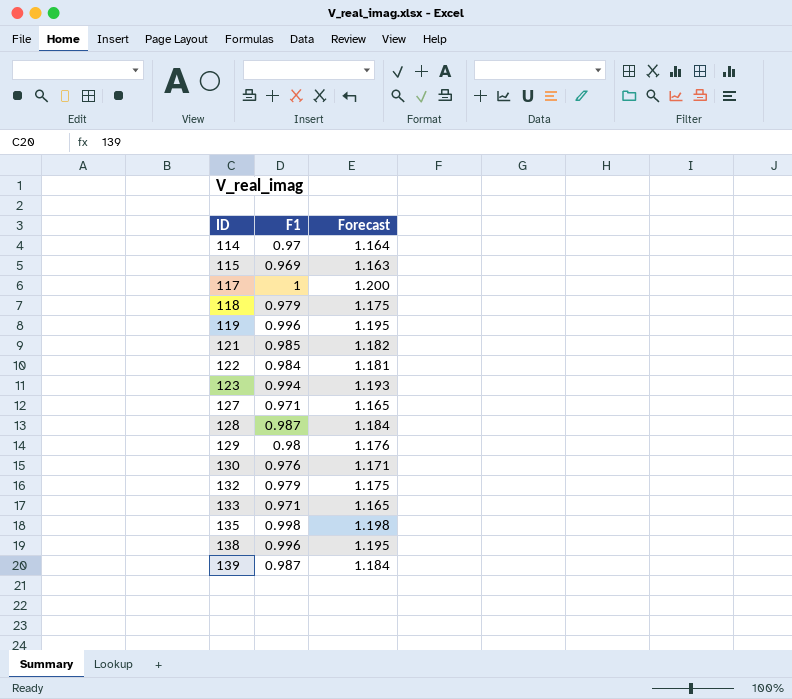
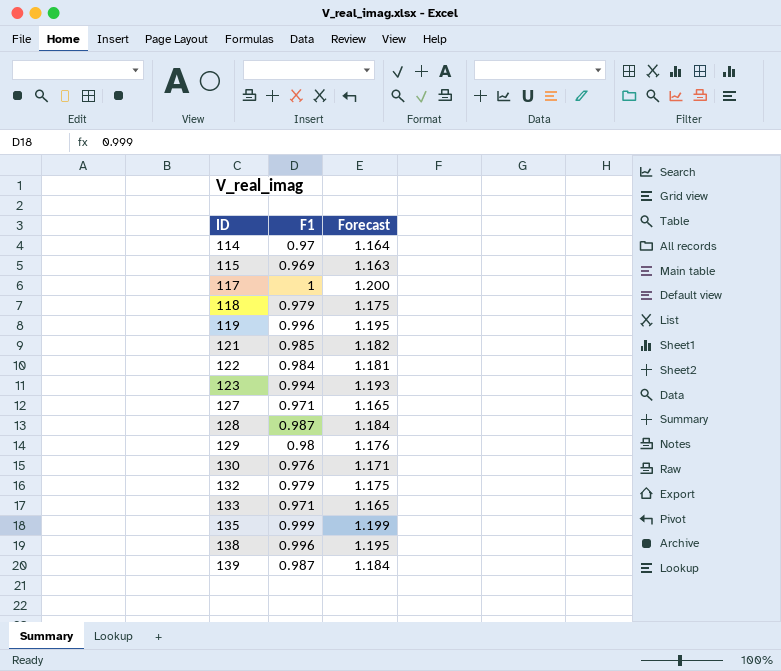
135 | F1: 0.998 -> 0.999
135 | Forecast: 1.198 -> 1.199

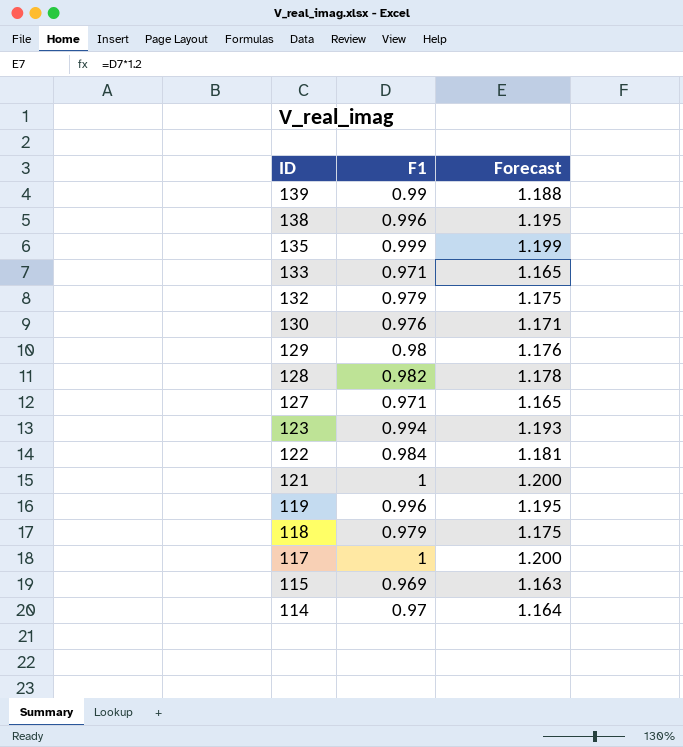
row order: ID ascending -> ID descending
139 | F1: 0.987 -> 0.99
139 | Forecast: 1.184 -> 1.188
128 | F1: 0.987 -> 0.982
128 | Forecast: 1.184 -> 1.178
121 | F1: 0.985 -> 1
121 | Forecast: 1.182 -> 1.200

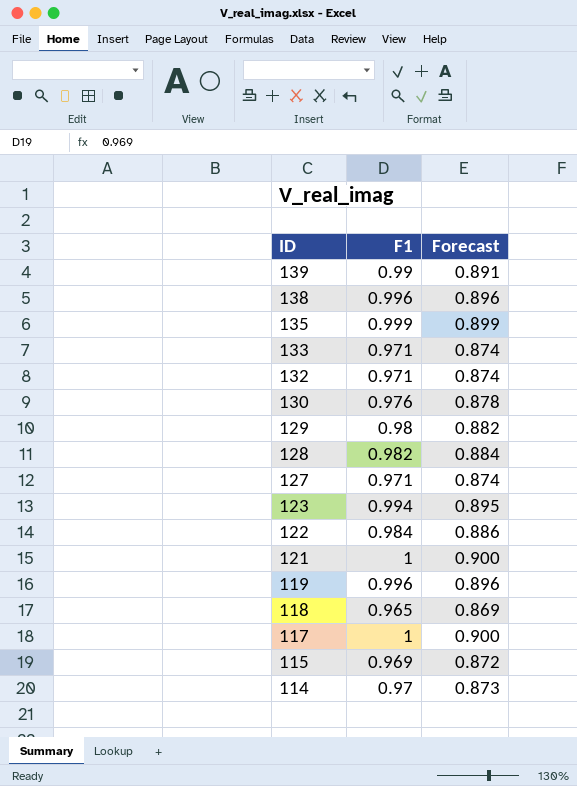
column Forecast | formula: [F1] * 1.2 -> [F1] * 0.9
132 | F1: 0.979 -> 0.971
118 | F1: 0.979 -> 0.965

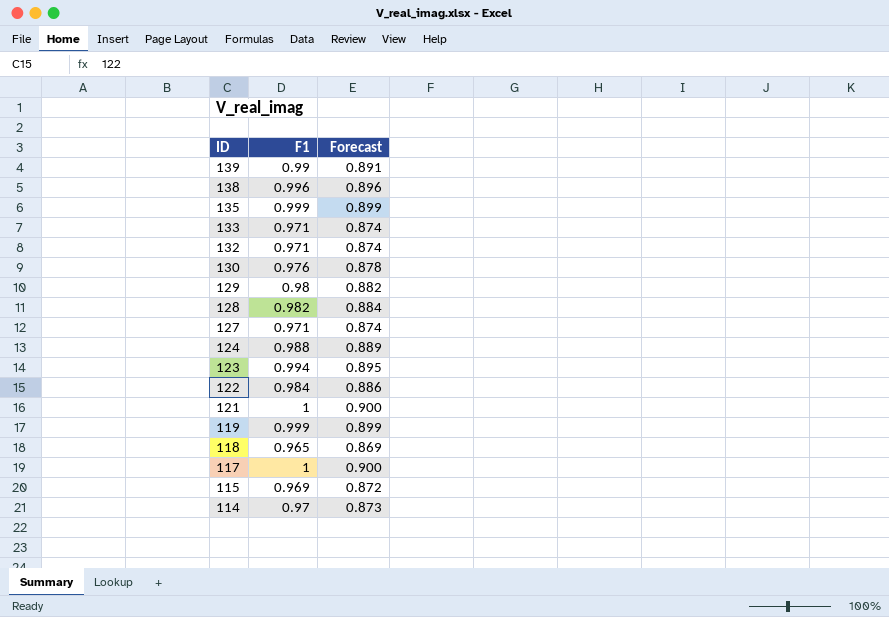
row 124: none -> 0.988 | 0.889
119 | F1: 0.996 -> 0.999
119 | Forecast: 0.896 -> 0.899

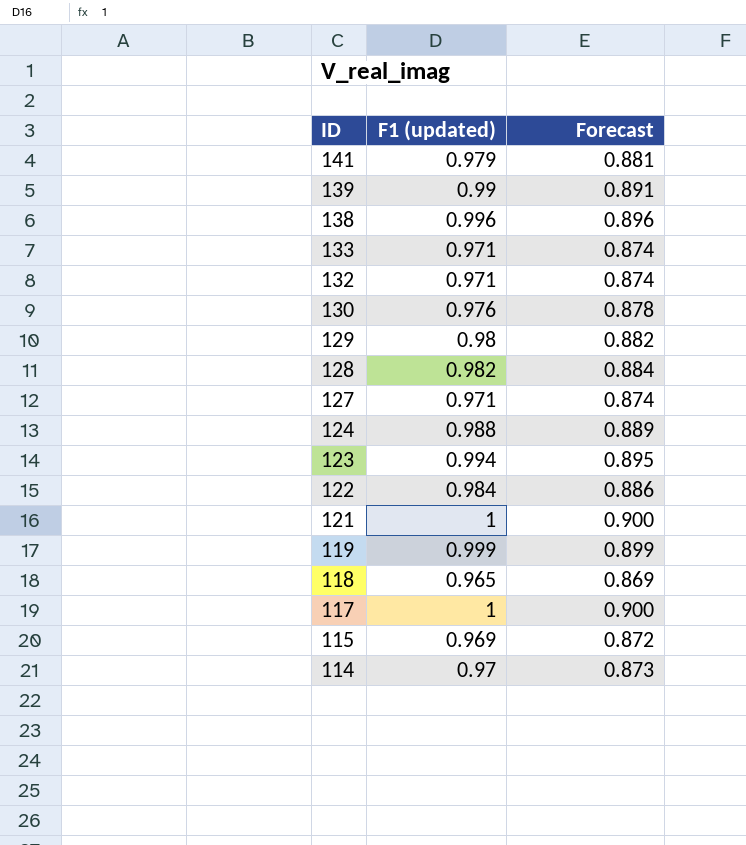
column name: F1 -> F1 (updated)
row 135: 0.999 | 0.899 -> none
row 141: none -> 0.979 | 0.881

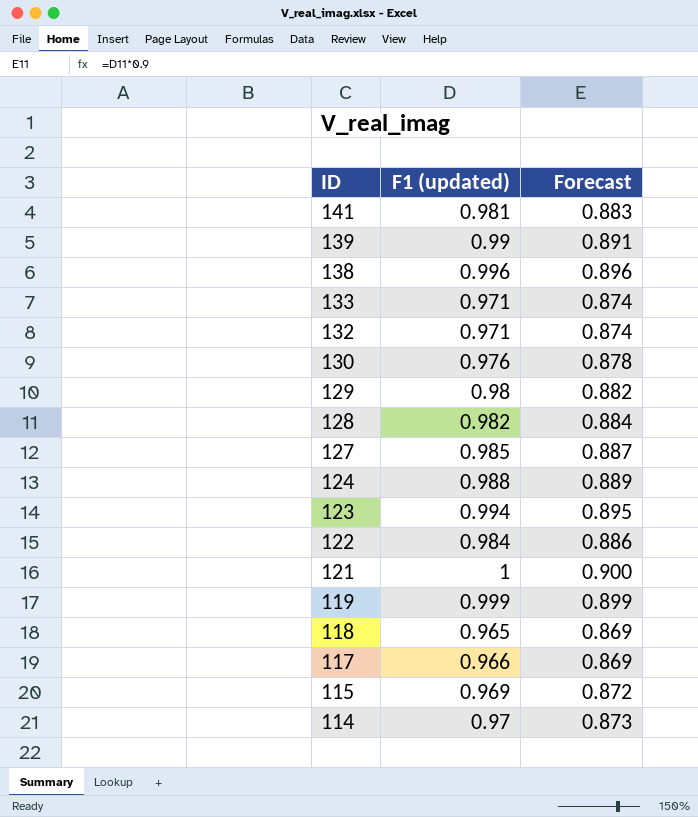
141 | F1 (updated): 0.979 -> 0.981
141 | Forecast: 0.881 -> 0.883
127 | F1 (updated): 0.971 -> 0.985
127 | Forecast: 0.874 -> 0.887
117 | F1 (updated): 1 -> 0.966
117 | Forecast: 0.900 -> 0.869

